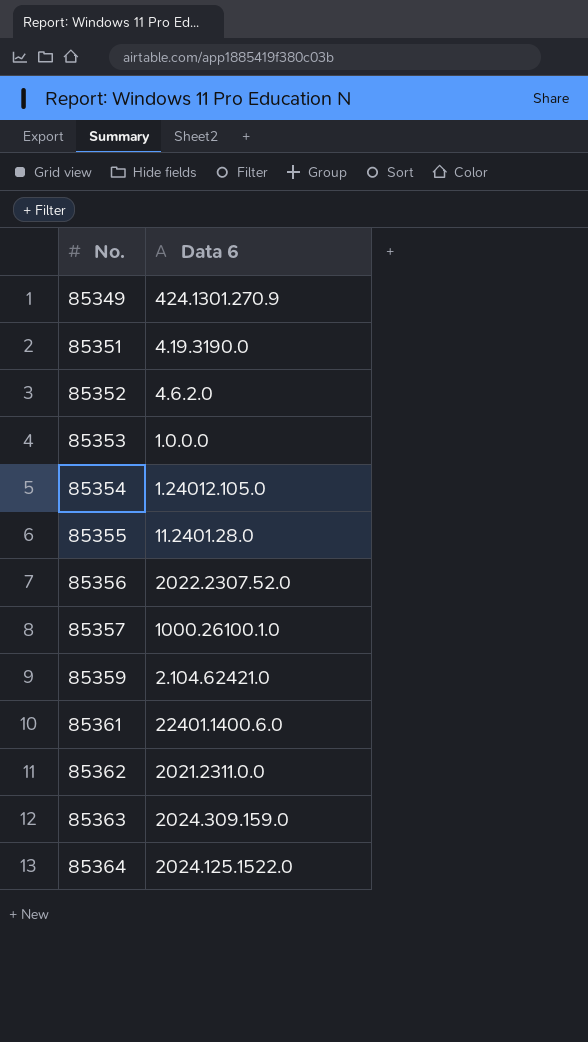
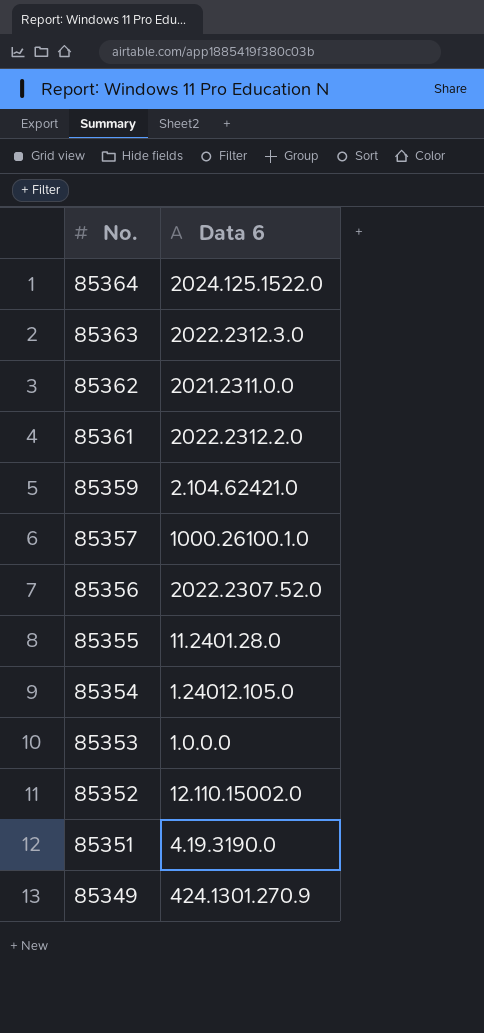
row order: No. ascending -> No. descending
85363 | Data 6: 2024.309.159.0 -> 2022.2312.3.0
85361 | Data 6: 22401.1400.6.0 -> 2022.2312.2.0
85352 | Data 6: 4.6.2.0 -> 12.110.15002.0

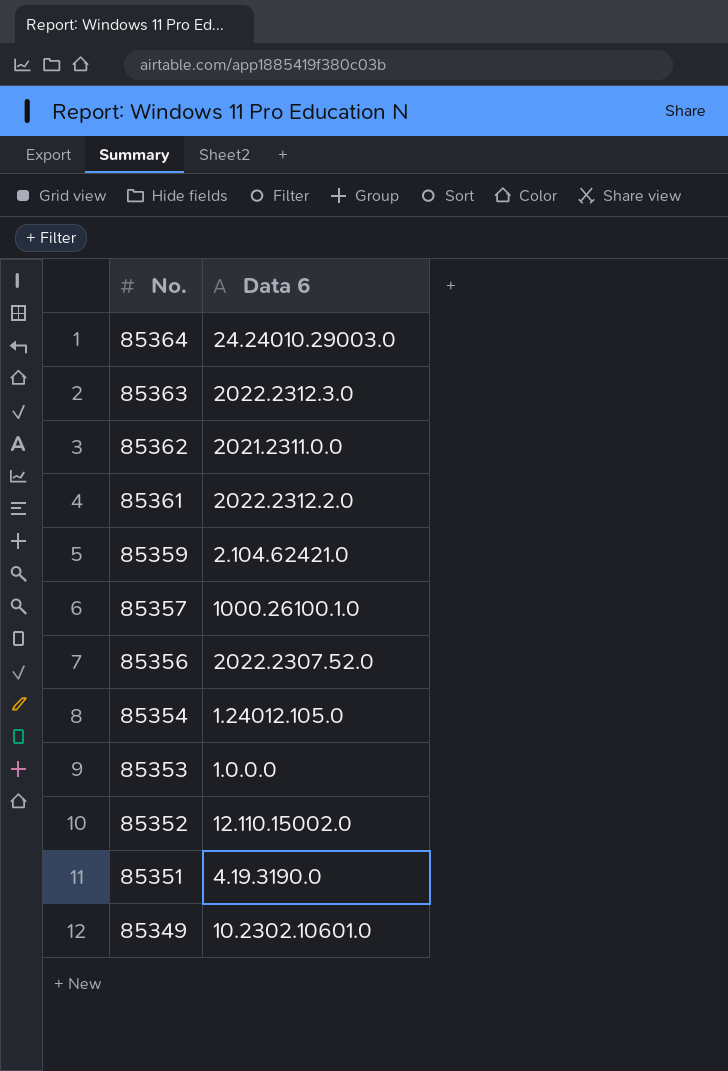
row 85355: 11.2401.28.0 -> none
85364 | Data 6: 2024.125.1522.0 -> 24.24010.29003.0
85349 | Data 6: 424.1301.270.9 -> 10.2302.10601.0

